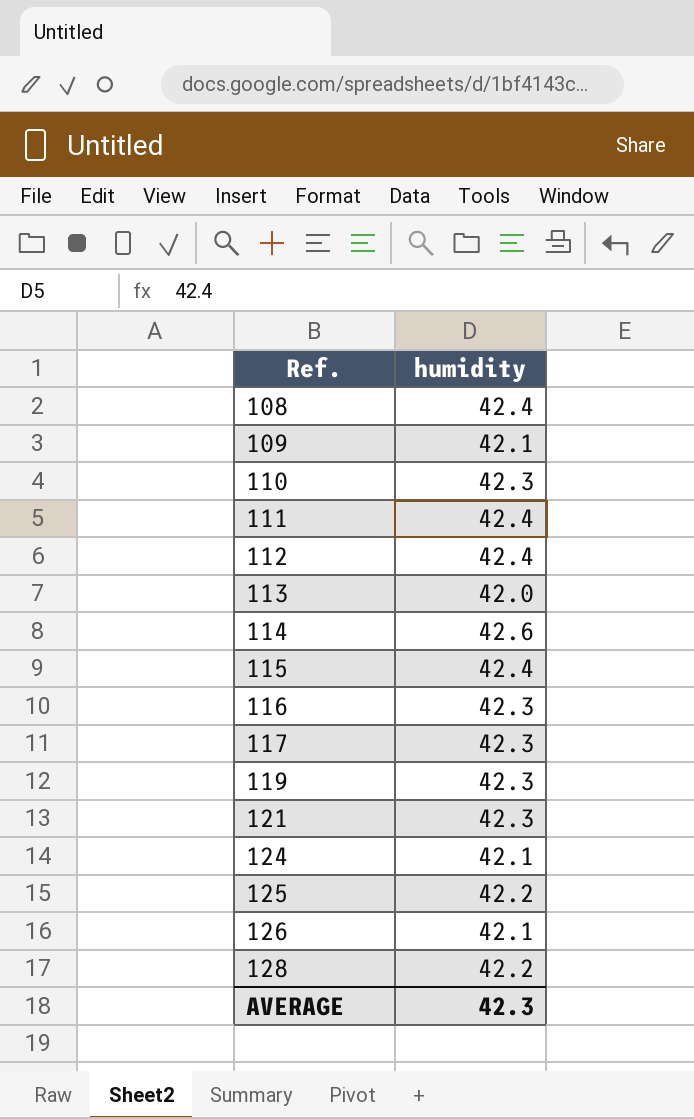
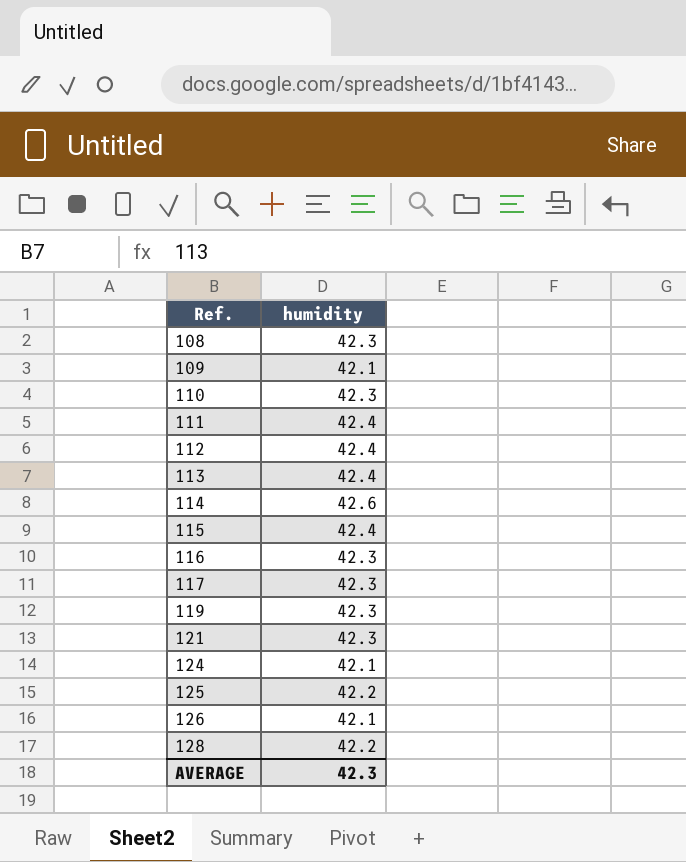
108 | humidity: 42.4 -> 42.3
113 | humidity: 42.0 -> 42.4

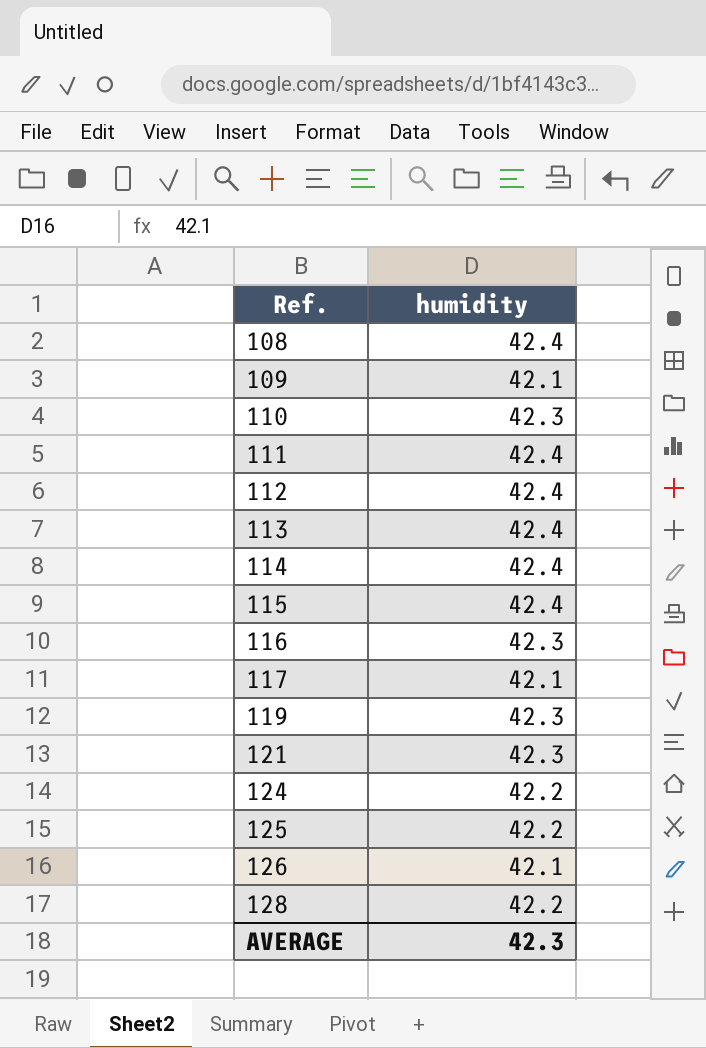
108 | humidity: 42.3 -> 42.4
114 | humidity: 42.6 -> 42.4
117 | humidity: 42.3 -> 42.1
124 | humidity: 42.1 -> 42.2

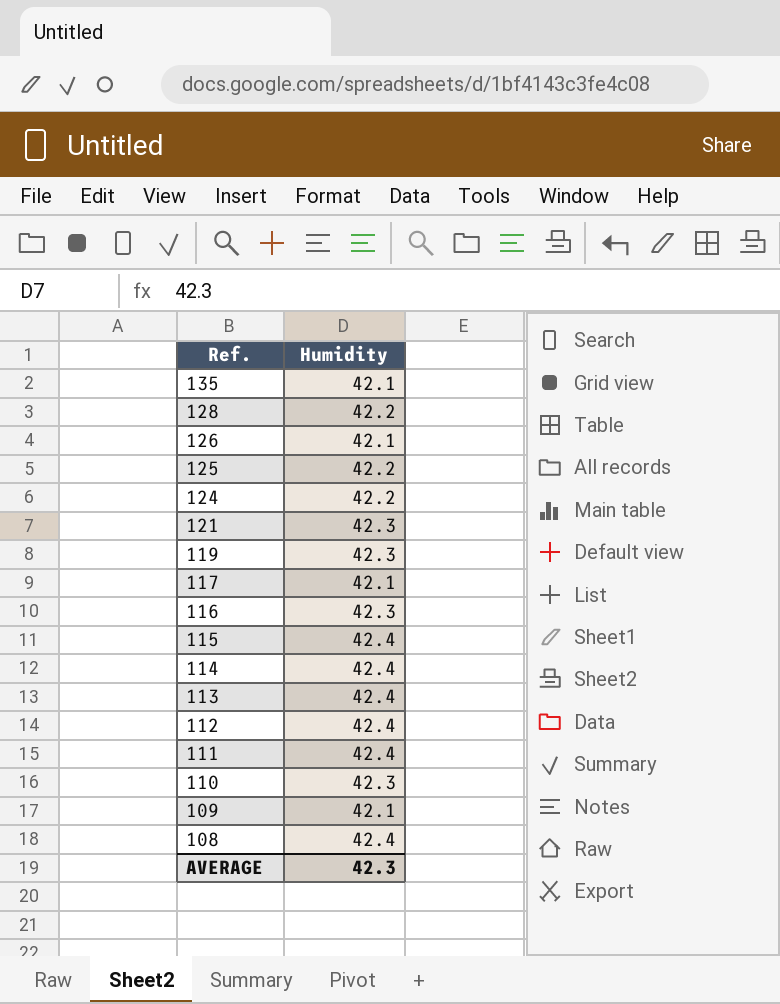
row order: Ref. ascending -> Ref. descending
column name: humidity -> Humidity
row 135: none -> 42.1

